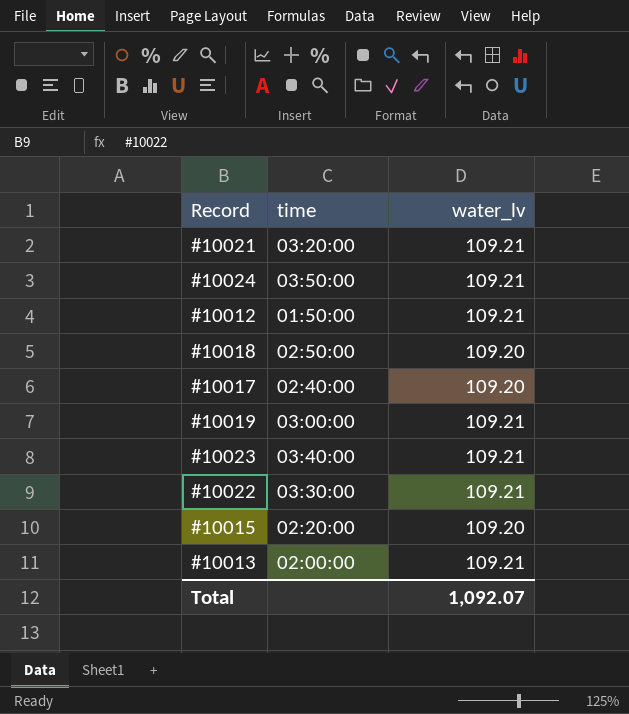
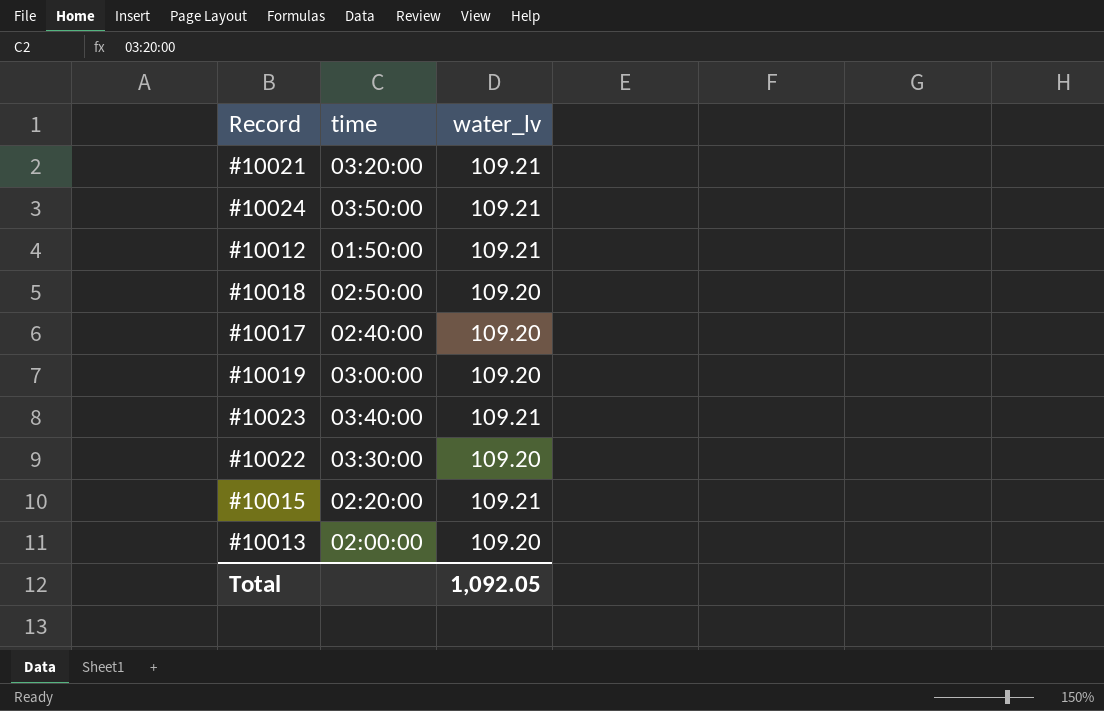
#10019 | water_lv: 109.21 -> 109.20
#10022 | water_lv: 109.21 -> 109.20
#10015 | water_lv: 109.20 -> 109.21
#10013 | water_lv: 109.21 -> 109.20
Total | water_lv: 1,092.07 -> 1,092.05

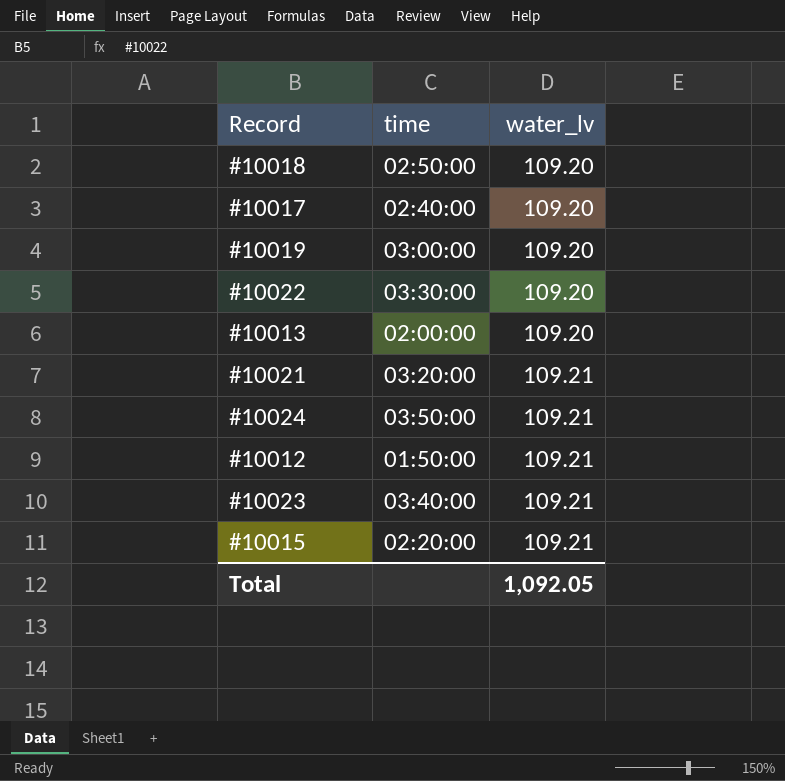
row order: none -> water_lv ascending

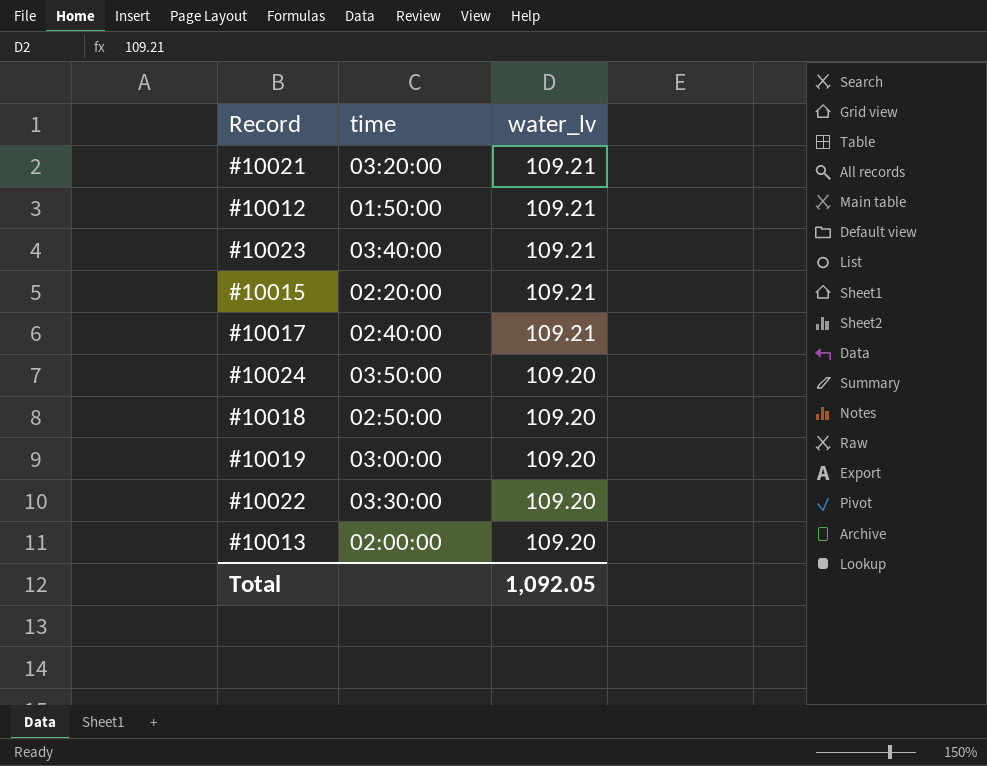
row order: water_lv ascending -> water_lv descending
#10017 | water_lv: 109.20 -> 109.21
#10024 | water_lv: 109.21 -> 109.20

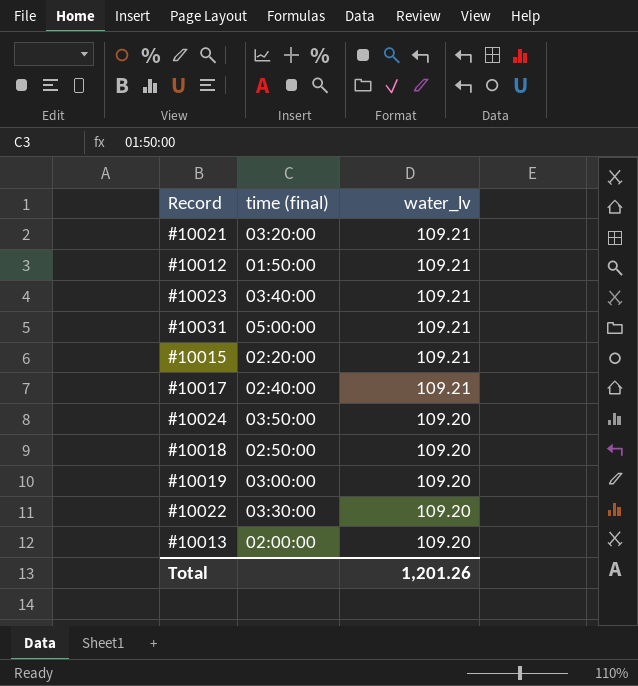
column name: time -> time (final)
row #10031: none -> 05:00:00 | 109.21
Total | water_lv: 1,092.05 -> 1,201.26

